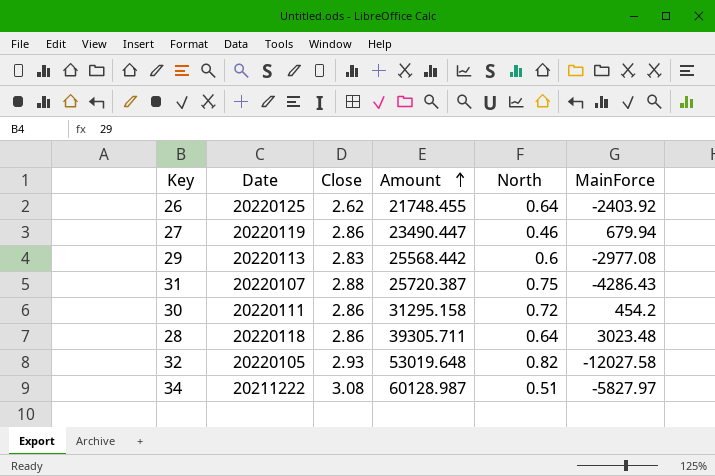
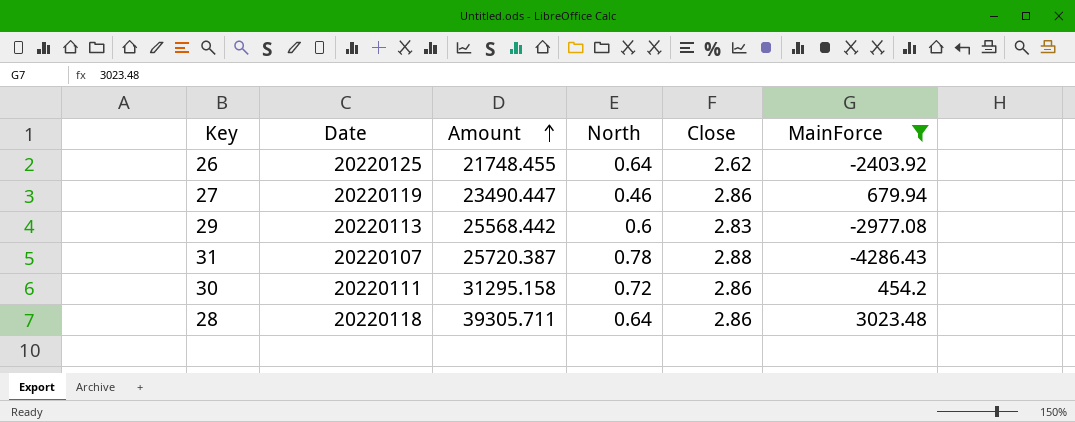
filter: none -> MainForce >= -4286.43
column Close | position: 3 -> 5
31 | North: 0.75 -> 0.78

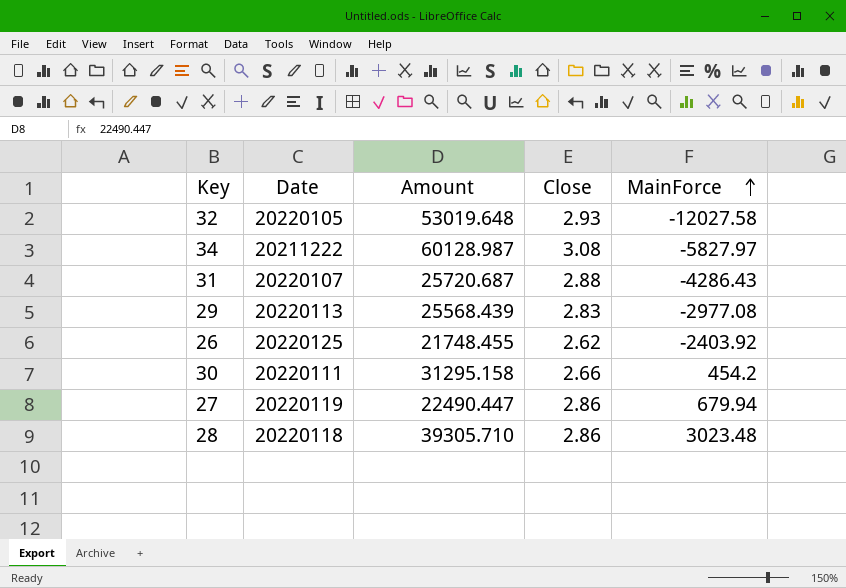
filter: MainForce >= -4286.43 -> none
row order: Amount ascending -> MainForce ascending
column North | position: 4 -> none
31 | Amount: 25720.387 -> 25720.687
29 | Amount: 25568.442 -> 25568.439
30 | Close: 2.86 -> 2.66
27 | Amount: 23490.447 -> 22490.447
28 | Amount: 39305.711 -> 39305.710

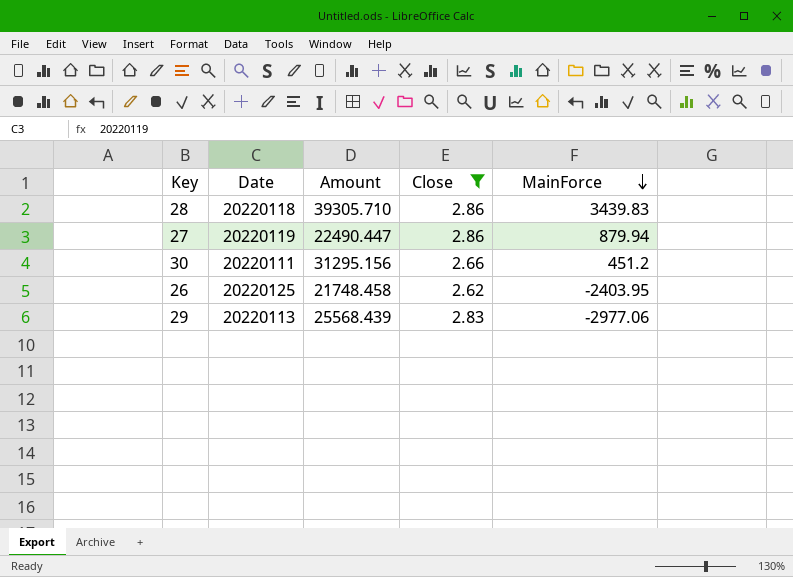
filter: none -> Close <= 2.86
row order: MainForce ascending -> MainForce descending
28 | MainForce: 3023.48 -> 3439.83
27 | MainForce: 679.94 -> 879.94
30 | Amount: 31295.158 -> 31295.156
30 | MainForce: 454.2 -> 451.2
26 | Amount: 21748.455 -> 21748.458
26 | MainForce: -2403.92 -> -2403.95
29 | MainForce: -2977.08 -> -2977.06

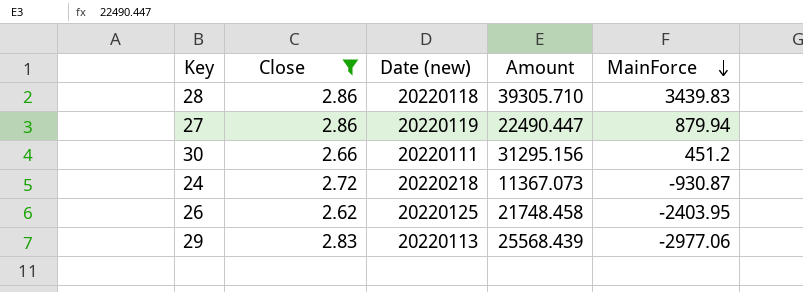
column Close | position: 4 -> 2
column name: Date -> Date (new)
row 24: none -> 2.72 | 20220218 | 11367.073 | -930.87

